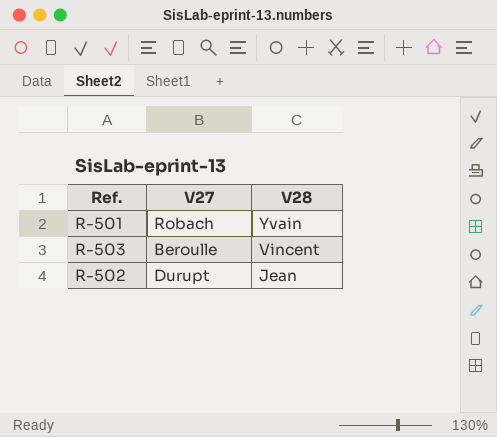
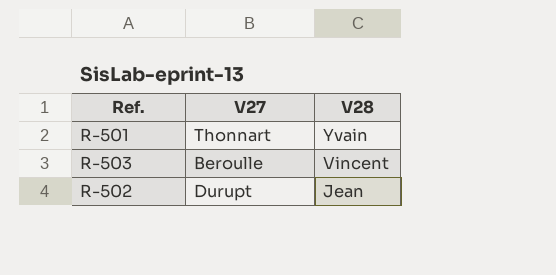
R-501 | V27: Robach -> Thonnart

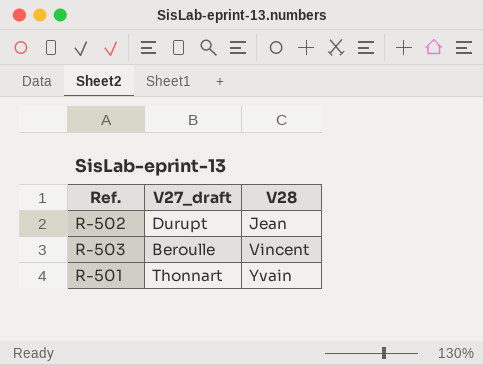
row order: V28 descending -> V28 ascending
column name: V27 -> V27_draft

